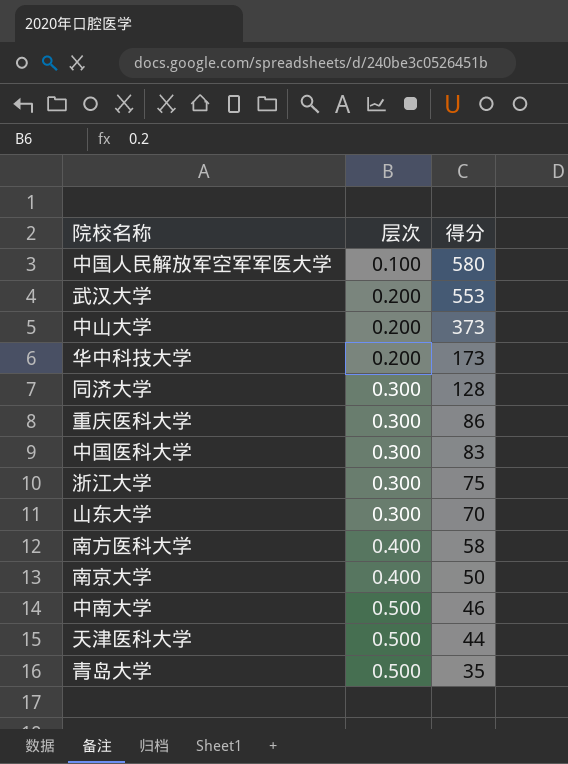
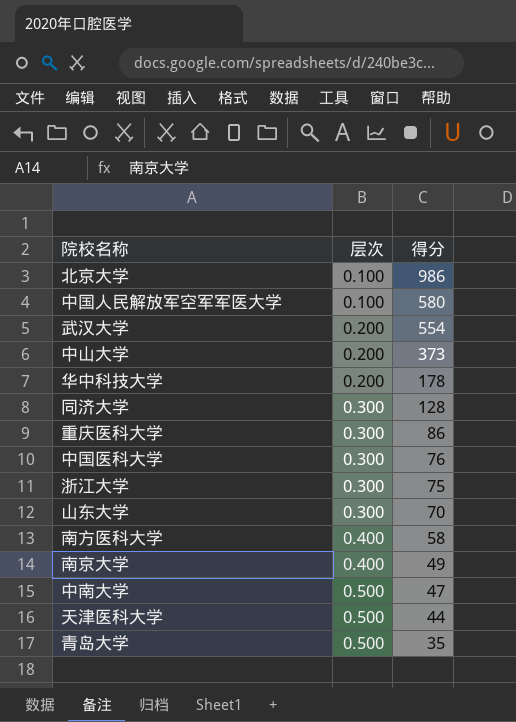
row 北京大学: none -> 0.100 | 986
武汉大学 | 得分: 553 -> 554
华中科技大学 | 得分: 173 -> 178
中国医科大学 | 得分: 83 -> 76
南京大学 | 得分: 50 -> 49
中南大学 | 得分: 46 -> 47

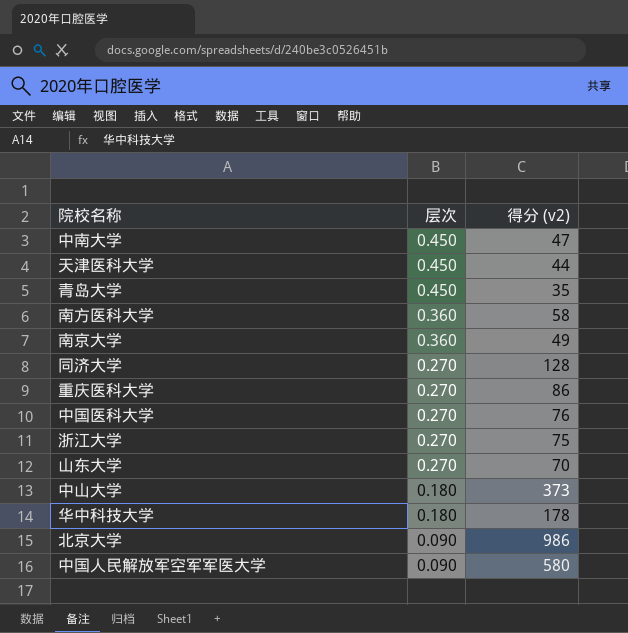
row order: 层次 ascending -> 层次 descending
column name: 得分 -> 得分 (v2)
row 武汉大学: 0.200 | 554 -> none
中南大学 | 层次: 0.500 -> 0.450
天津医科大学 | 层次: 0.500 -> 0.450
青岛大学 | 层次: 0.500 -> 0.450
南方医科大学 | 层次: 0.400 -> 0.360
南京大学 | 层次: 0.400 -> 0.360
同济大学 | 层次: 0.300 -> 0.270
重庆医科大学 | 层次: 0.300 -> 0.270
中国医科大学 | 层次: 0.300 -> 0.270
浙江大学 | 层次: 0.300 -> 0.270
山东大学 | 层次: 0.300 -> 0.270
中山大学 | 层次: 0.200 -> 0.180
华中科技大学 | 层次: 0.200 -> 0.180
北京大学 | 层次: 0.100 -> 0.090
中国人民解放军空军军医大学 | 层次: 0.100 -> 0.090

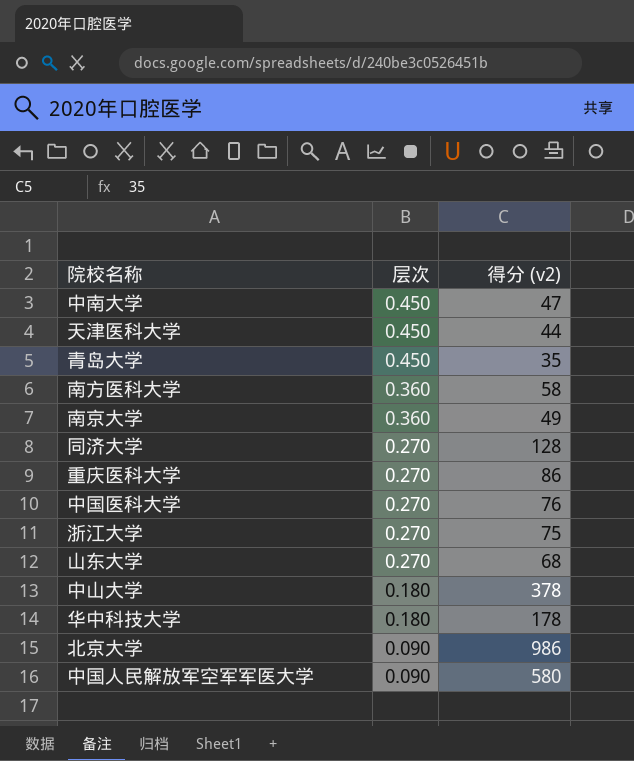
山东大学 | 得分 (v2): 70 -> 68
中山大学 | 得分 (v2): 373 -> 378

